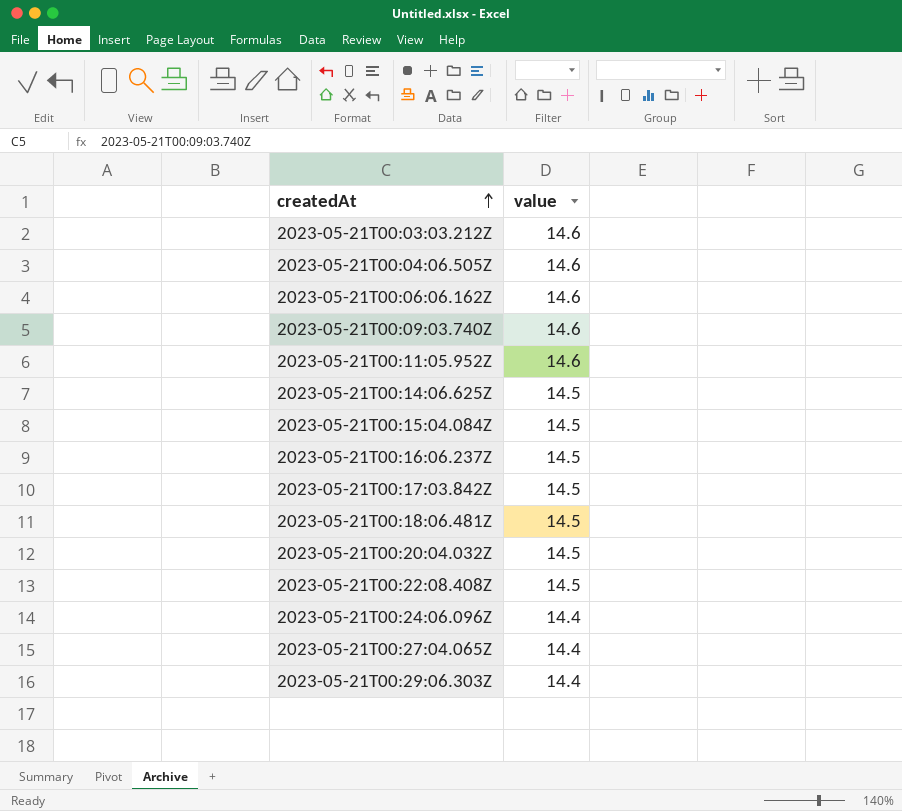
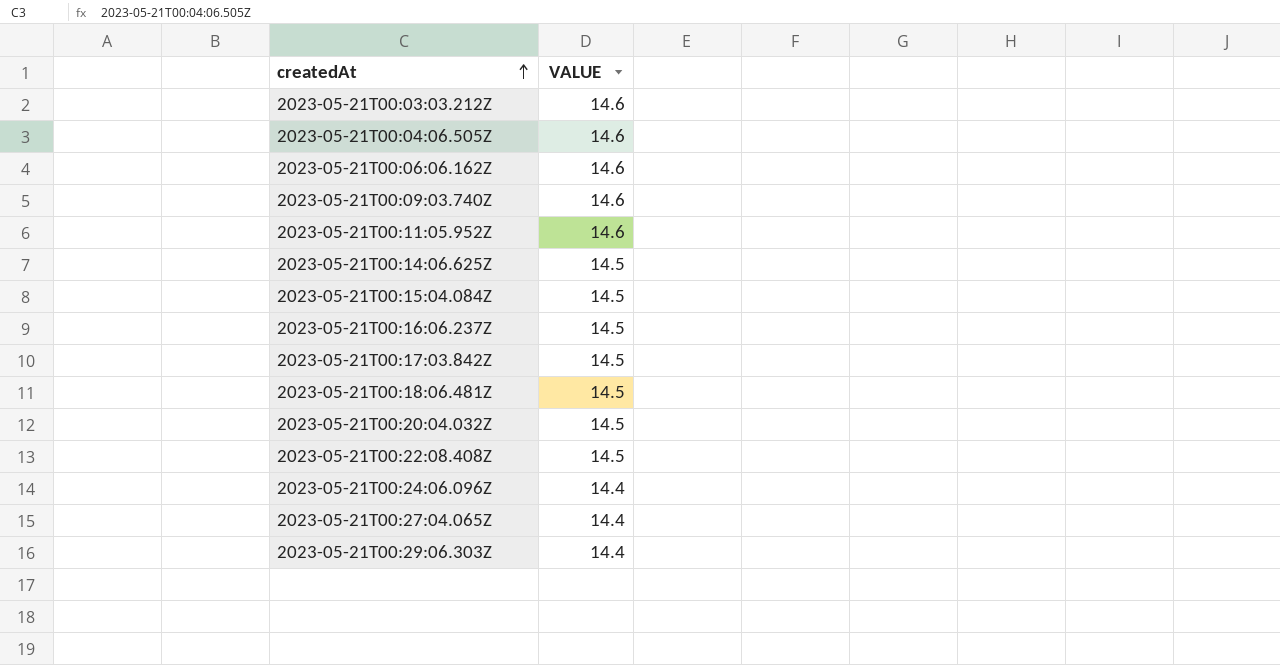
column name: value -> VALUE

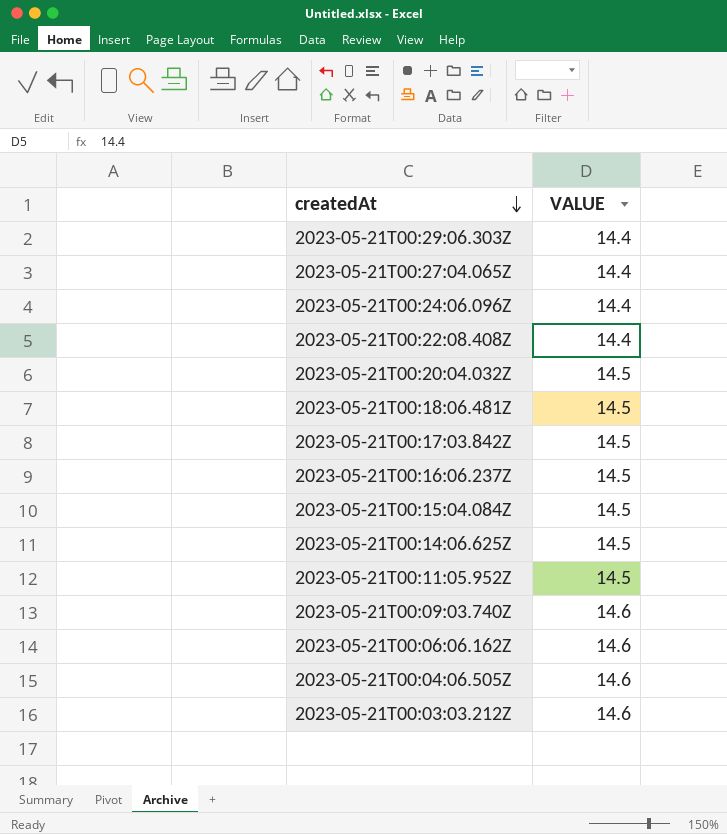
row order: createdAt ascending -> createdAt descending
2023-05-21T00:22:08.408Z | VALUE: 14.5 -> 14.4
2023-05-21T00:11:05.952Z | VALUE: 14.6 -> 14.5

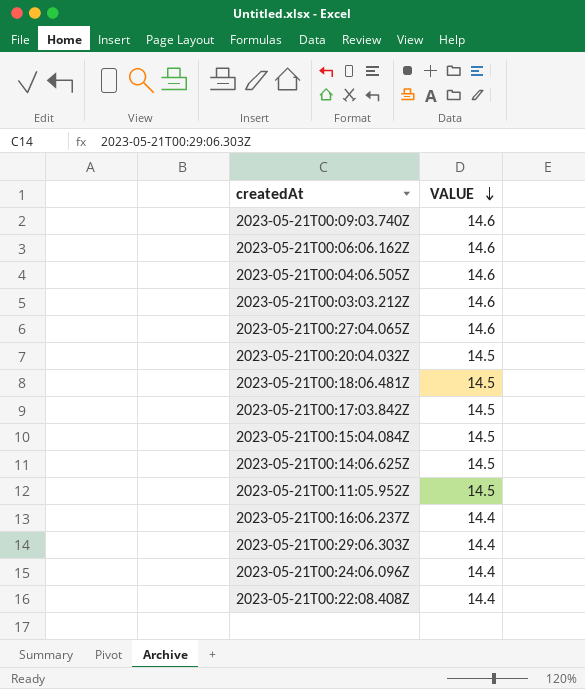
row order: createdAt descending -> VALUE descending
2023-05-21T00:27:04.065Z | VALUE: 14.4 -> 14.6
2023-05-21T00:16:06.237Z | VALUE: 14.5 -> 14.4

